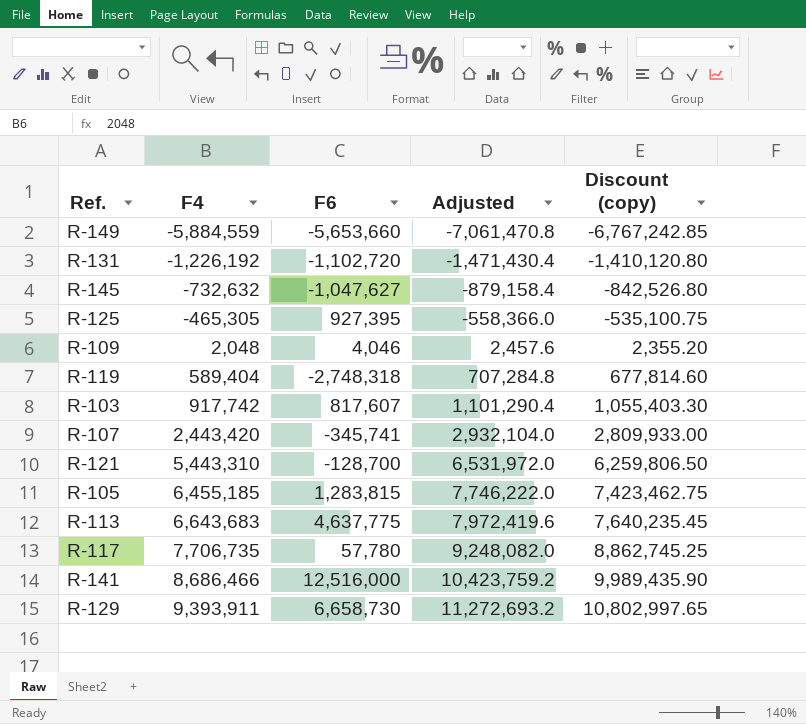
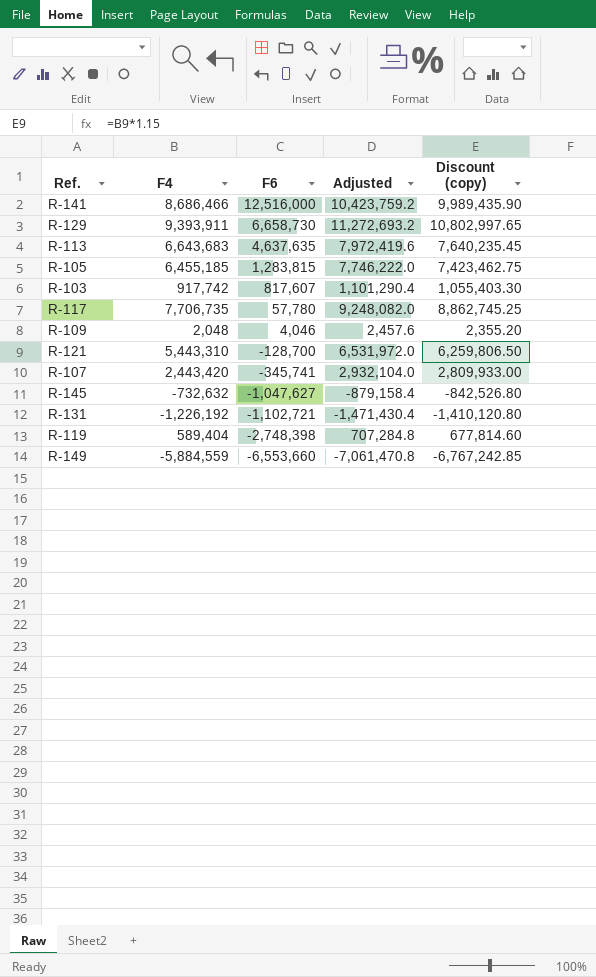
row order: F4 ascending -> F6 descending
row R-125: -465,305 | 927,395 | -558,366.0 | -535,100.75 -> none
R-113 | F6: 4,637,775 -> 4,637,635
R-131 | F6: -1,102,720 -> -1,102,721
R-119 | F6: -2,748,318 -> -2,748,398
R-149 | F6: -5,653,660 -> -6,553,660

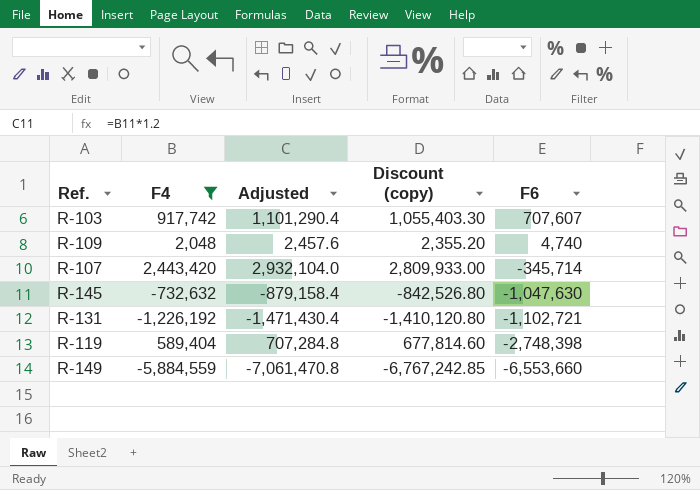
filter: none -> F4 <= 2,443,420
column F6 | position: 3 -> 5
R-103 | F6: 817,607 -> 707,607
R-109 | F6: 4,046 -> 4,740
R-107 | F6: -345,741 -> -345,714
R-145 | F6: -1,047,627 -> -1,047,630

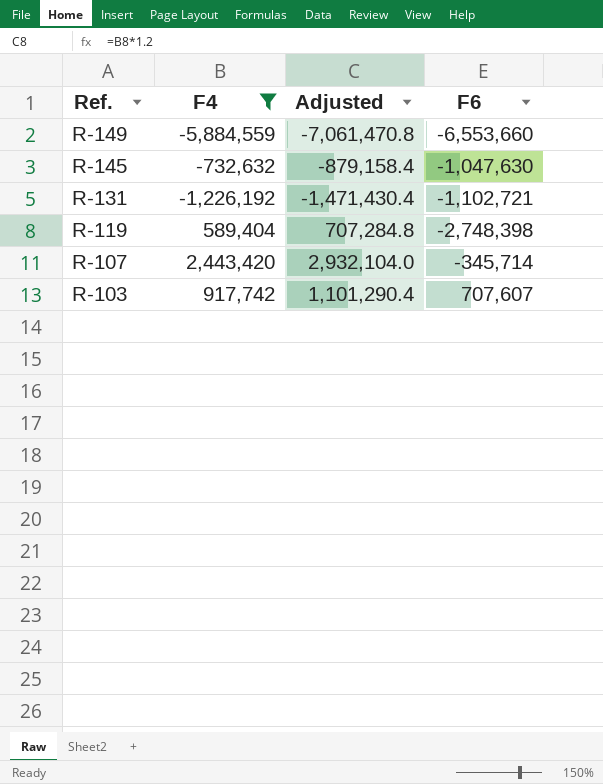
row order: F6 descending -> Ref. descending
column Discount (copy) | formula: [F4] * 1.15 -> none
row R-109: 2,048 | 2,457.6 | 2,355.20 | 4,740 -> none

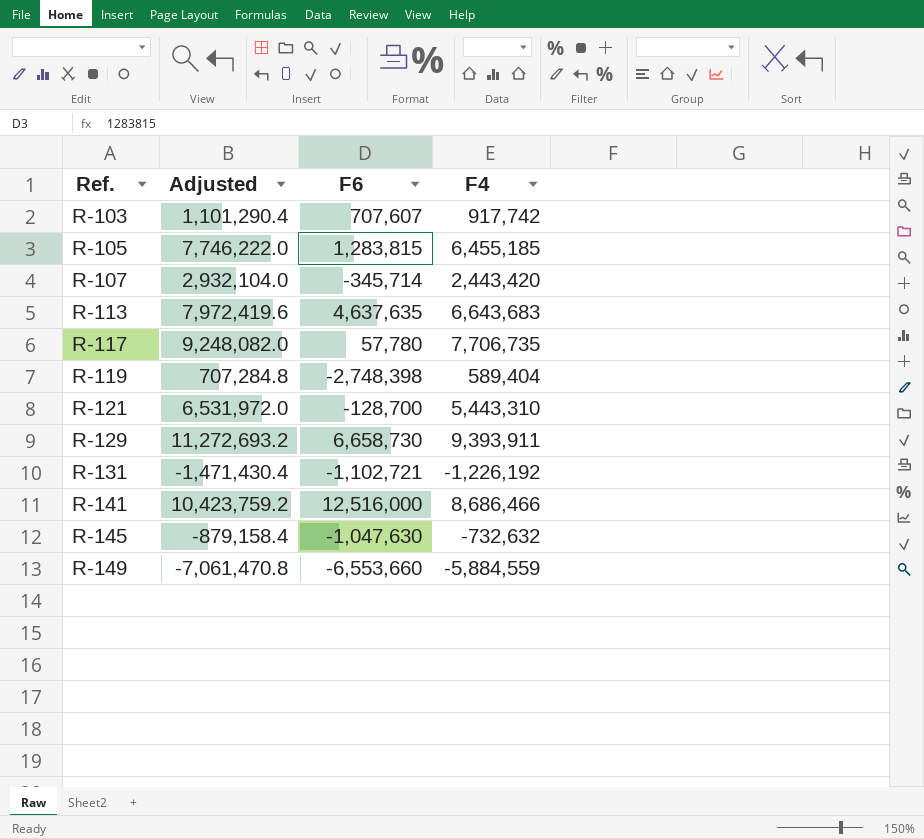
filter: F4 <= 2,443,420 -> none
row order: Ref. descending -> Ref. ascending
column F4 | position: 2 -> 4

